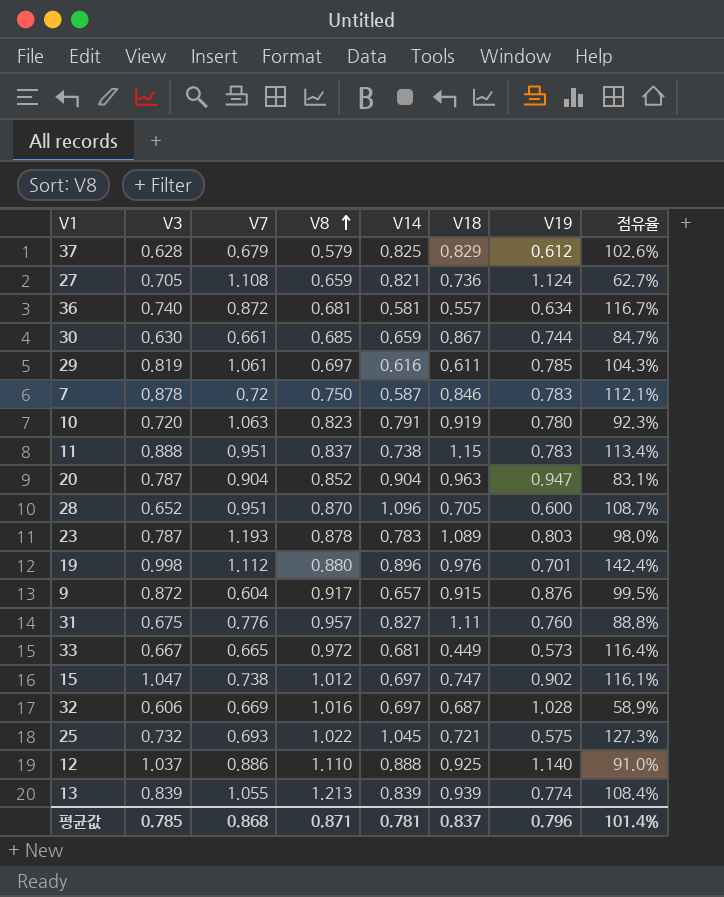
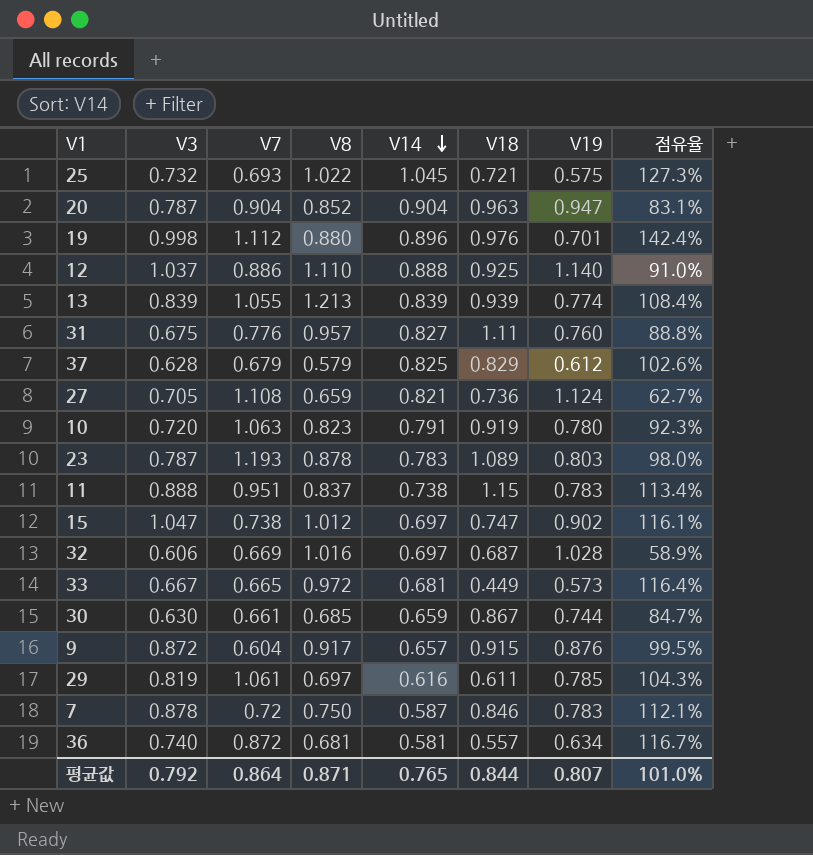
row order: V8 ascending -> V14 descending
row 28: 0.652 | 0.951 | 0.870 | 1.096 | 0.705 | 0.600 | 108.7% -> none
평균값 | V3: 0.785 -> 0.792
평균값 | V7: 0.868 -> 0.864
평균값 | V14: 0.781 -> 0.765
평균값 | V18: 0.837 -> 0.844
평균값 | V19: 0.796 -> 0.807
평균값 | 점유율: 101.4% -> 101.0%

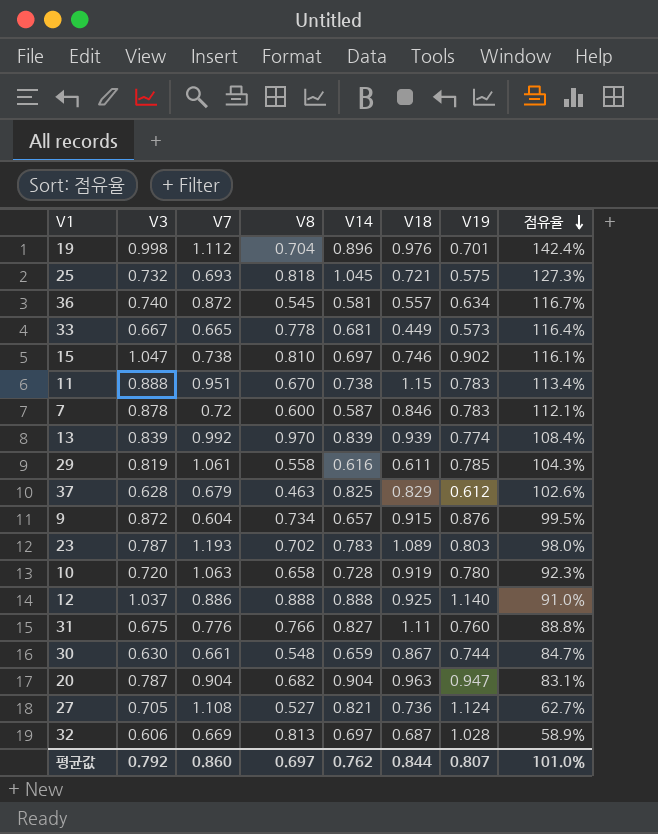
row order: V14 descending -> 점유율 descending
19 | V8: 0.880 -> 0.704
25 | V8: 1.022 -> 0.818
36 | V8: 0.681 -> 0.545
33 | V8: 0.972 -> 0.778
15 | V8: 1.012 -> 0.810
15 | V18: 0.747 -> 0.746
11 | V8: 0.837 -> 0.670
7 | V8: 0.750 -> 0.600
13 | V7: 1.055 -> 0.992
13 | V8: 1.213 -> 0.970
29 | V8: 0.697 -> 0.558
37 | V8: 0.579 -> 0.463
9 | V8: 0.917 -> 0.734
23 | V8: 0.878 -> 0.702
10 | V8: 0.823 -> 0.658
10 | V14: 0.791 -> 0.728
12 | V8: 1.110 -> 0.888
31 | V8: 0.957 -> 0.766
30 | V8: 0.685 -> 0.548
20 | V8: 0.852 -> 0.682
27 | V8: 0.659 -> 0.527
32 | V8: 1.016 -> 0.813
평균값 | V7: 0.864 -> 0.860
평균값 | V8: 0.871 -> 0.697
평균값 | V14: 0.765 -> 0.762

